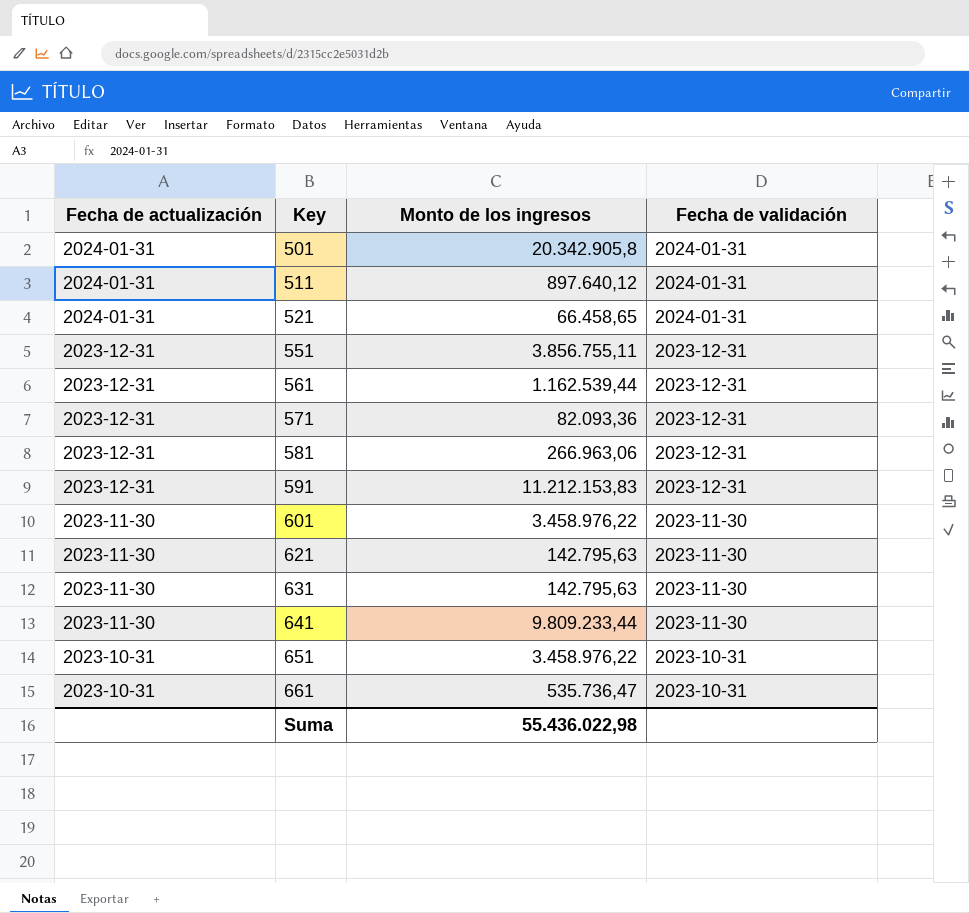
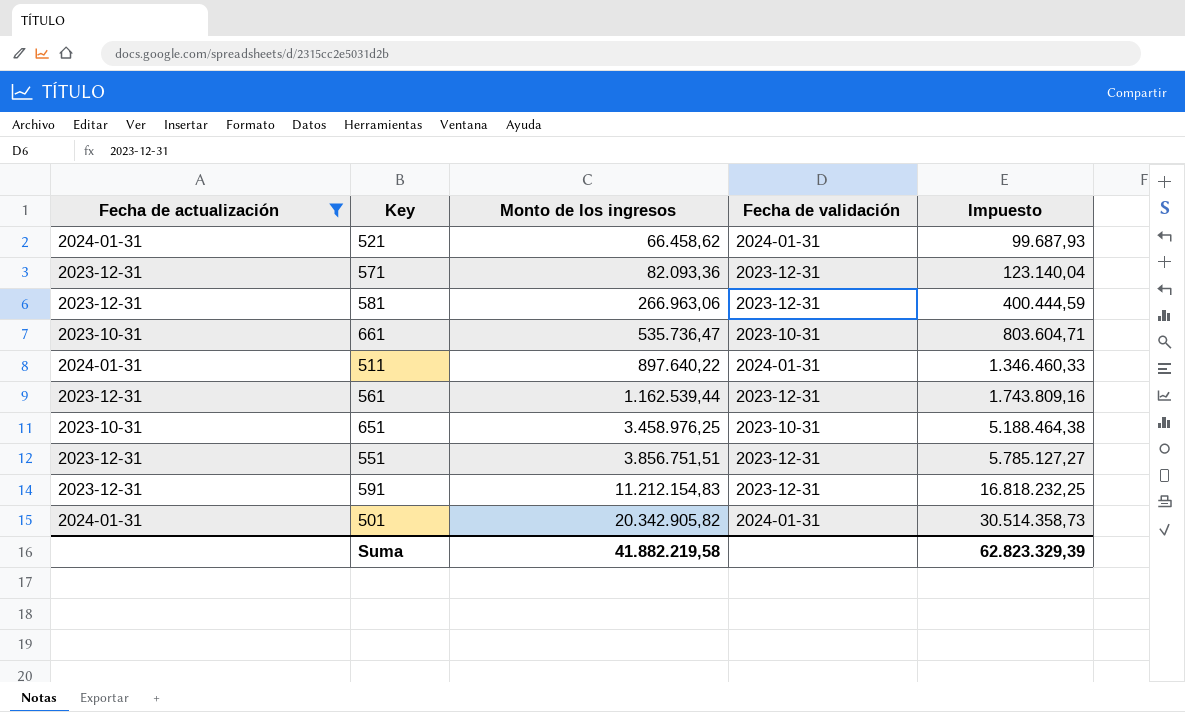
filter: none -> Fecha de actualización != 2023-11-30
row order: Fecha de actualización descending -> Monto de los ingresos ascending
column Impuesto | formula: none -> [Monto de los ingresos] * 1,5
521 | Monto de los ingresos: 66.458,65 -> 66.458,62
511 | Monto de los ingresos: 897.640,12 -> 897.640,22
651 | Monto de los ingresos: 3.458.976,22 -> 3.458.976,25
551 | Monto de los ingresos: 3.856.755,11 -> 3.856.751,51
591 | Monto de los ingresos: 11.212.153,83 -> 11.212.154,83
501 | Monto de los ingresos: 20.342.905,8 -> 20.342.905,82
Suma | Monto de los ingresos: 55.436.022,98 -> 41.882.219,58

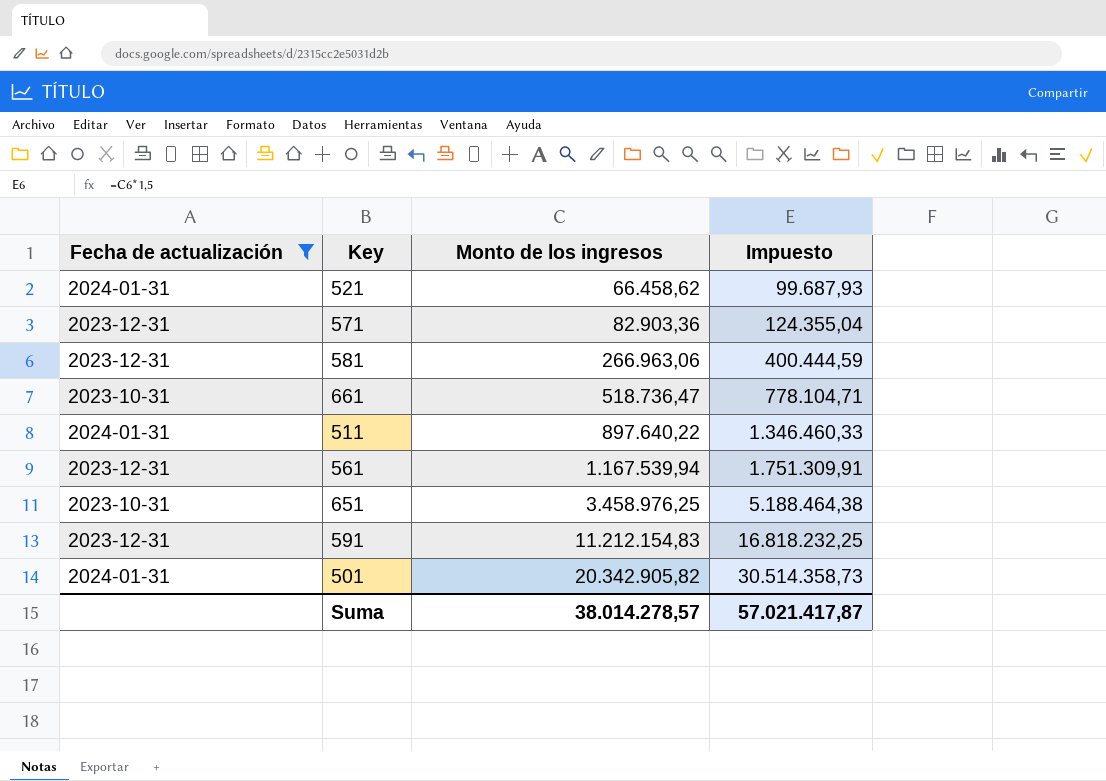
column Fecha de validación | position: 4 -> none
row 551: 2023-12-31 | 3.856.751,51 | 2023-12-31 | 5.785.127,27 -> none
571 | Monto de los ingresos: 82.093,36 -> 82.903,36
571 | Impuesto: 123.140,04 -> 124.355,04
661 | Monto de los ingresos: 535.736,47 -> 518.736,47
661 | Impuesto: 803.604,71 -> 778.104,71
561 | Monto de los ingresos: 1.162.539,44 -> 1.167.539,94
561 | Impuesto: 1.743.809,16 -> 1.751.309,91
Suma | Monto de los ingresos: 41.882.219,58 -> 38.014.278,57
Suma | Impuesto: 62.823.329,39 -> 57.021.417,87

